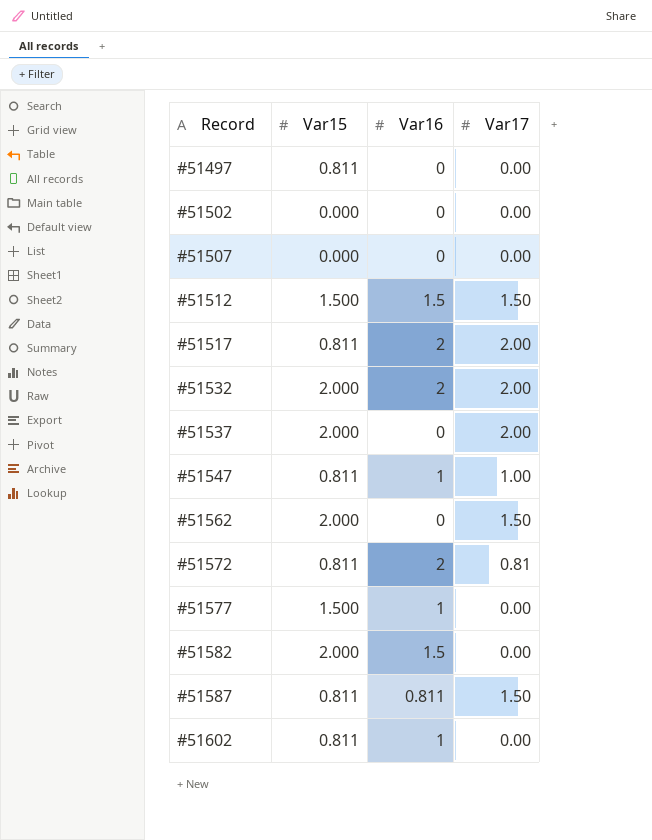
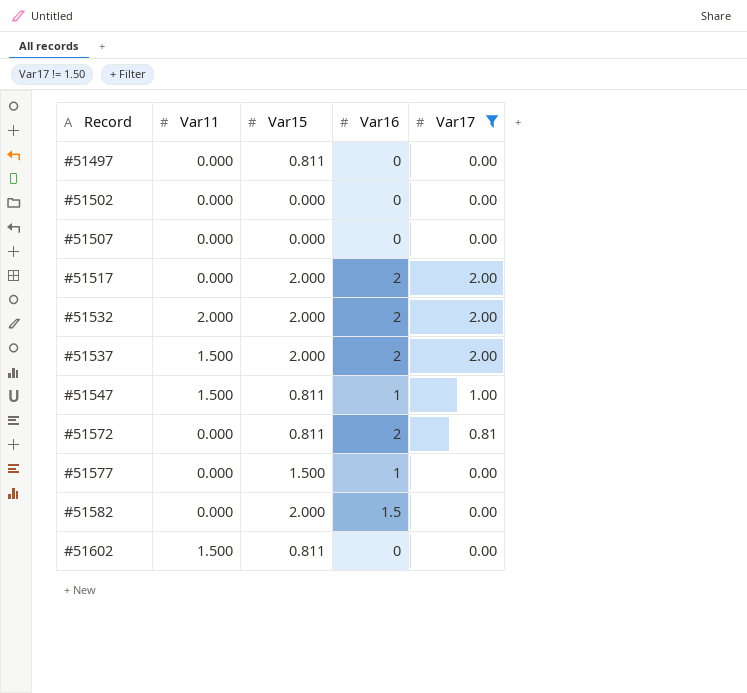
filter: none -> Var17 != 1.50
column Var11 | position: none -> 2
#51517 | Var15: 0.811 -> 2.000
#51537 | Var16: 0 -> 2
#51602 | Var16: 1 -> 0

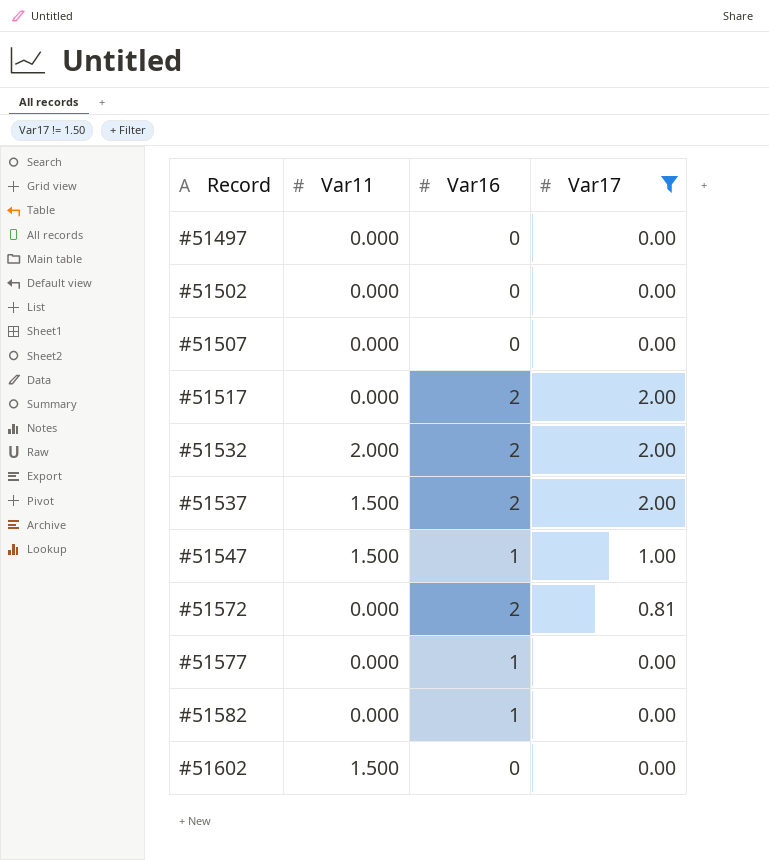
column Var15 | position: 3 -> none
#51582 | Var16: 1.5 -> 1

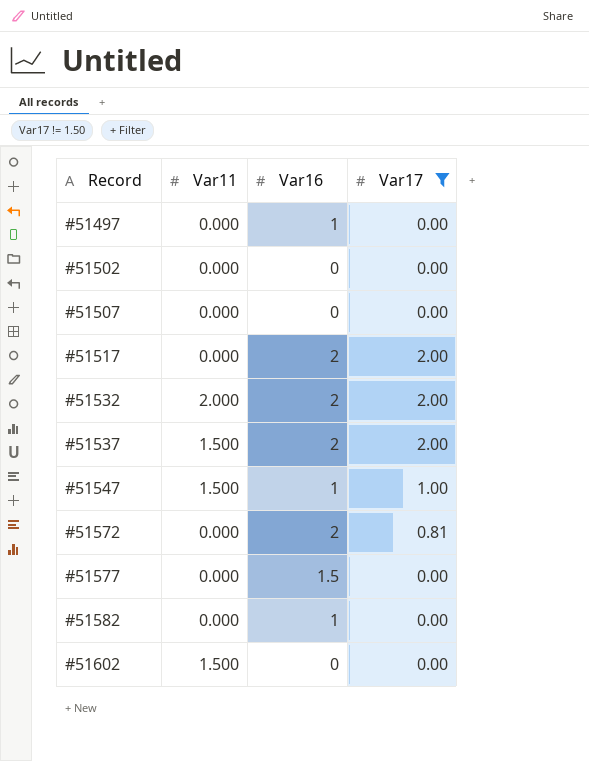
#51497 | Var16: 0 -> 1
#51577 | Var16: 1 -> 1.5

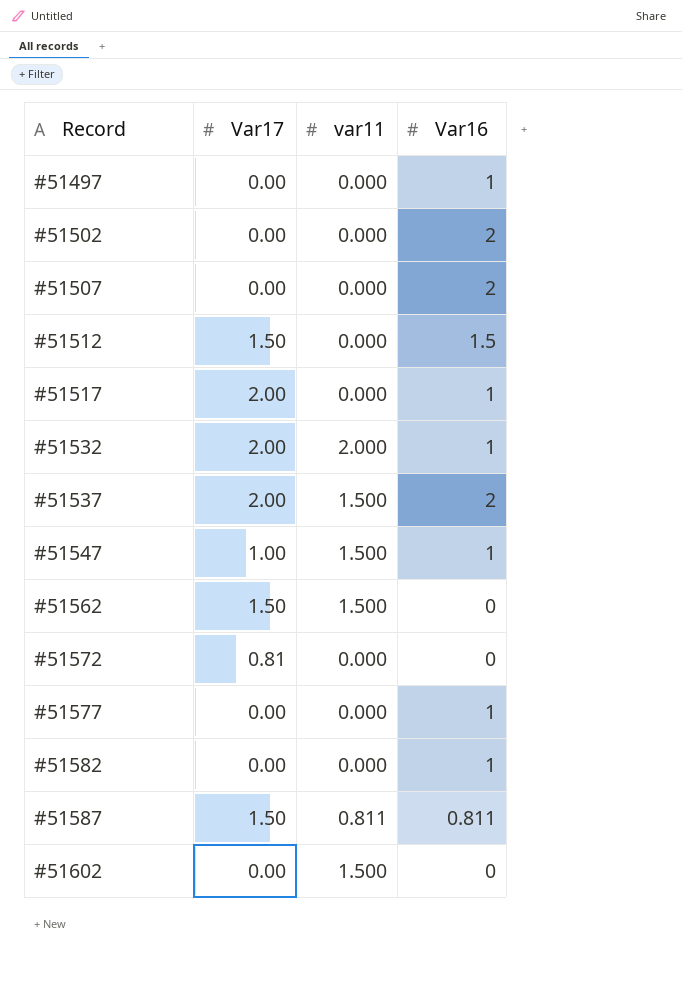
filter: Var17 != 1.50 -> none
column Var17 | position: 4 -> 2
column name: Var11 -> var11
#51502 | Var16: 0 -> 2
#51507 | Var16: 0 -> 2
#51517 | Var16: 2 -> 1
#51532 | Var16: 2 -> 1
#51572 | Var16: 2 -> 0
#51577 | Var16: 1.5 -> 1

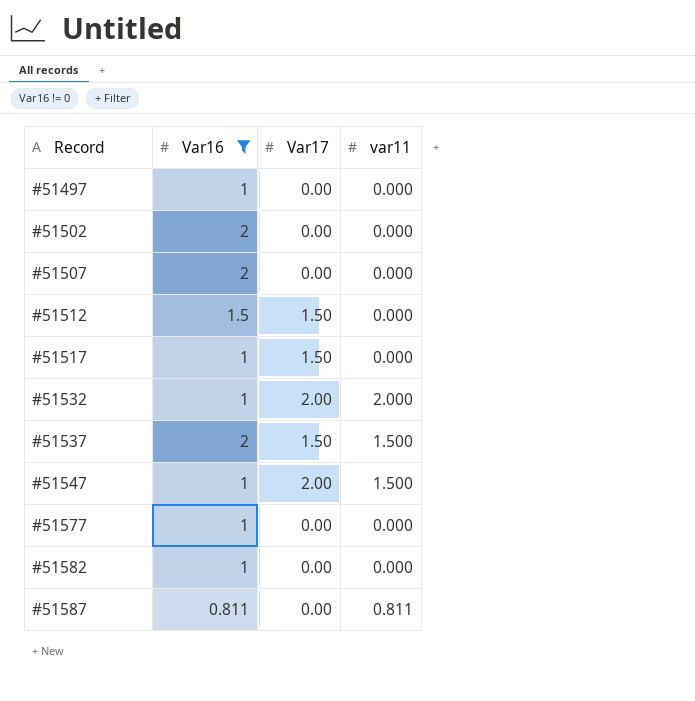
filter: none -> Var16 != 0
column Var16 | position: 4 -> 2
#51517 | Var17: 2.00 -> 1.50
#51537 | Var17: 2.00 -> 1.50
#51547 | Var17: 1.00 -> 2.00
#51587 | Var17: 1.50 -> 0.00

